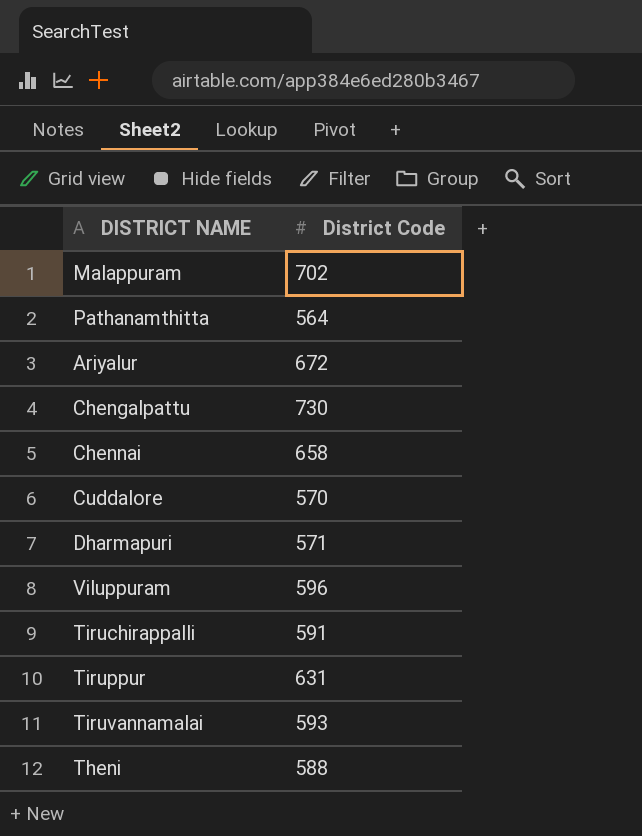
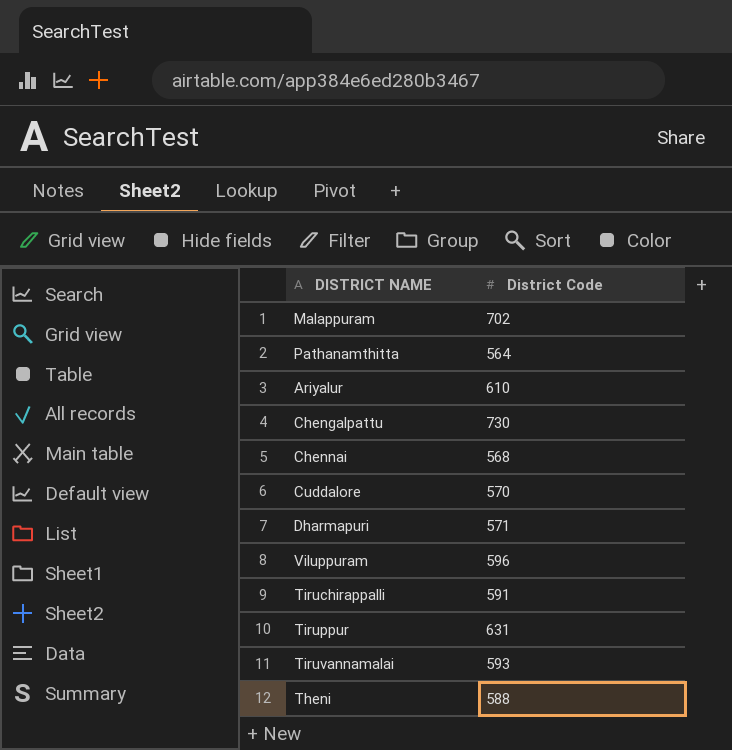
Ariyalur | District Code: 672 -> 610
Chennai | District Code: 658 -> 568

